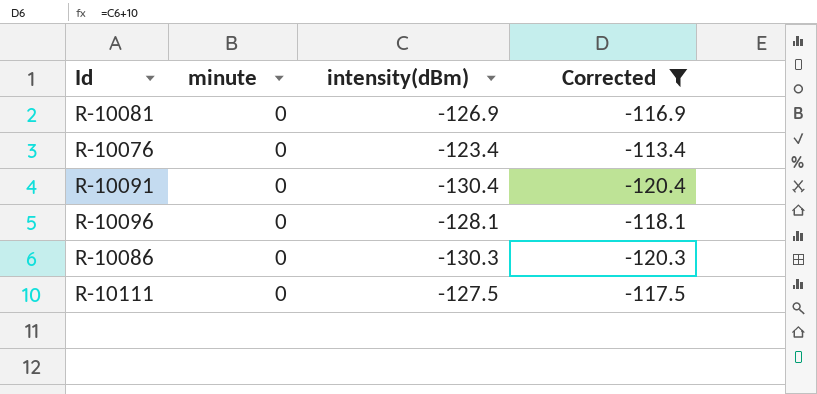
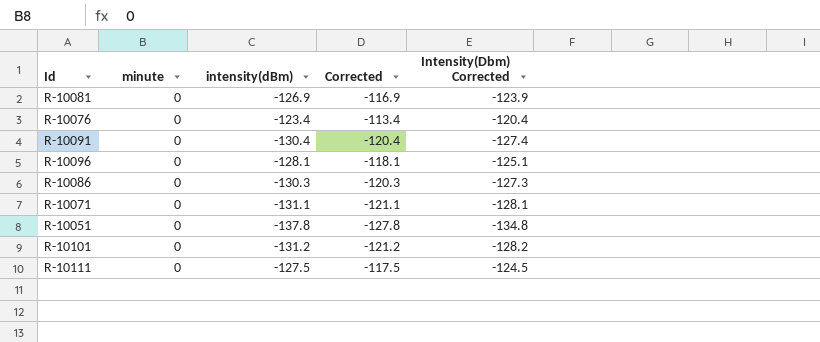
filter: Corrected >= -120.4 -> none
column Intensity(Dbm) Corrected | formula: none -> [intensity(dBm)] + 3

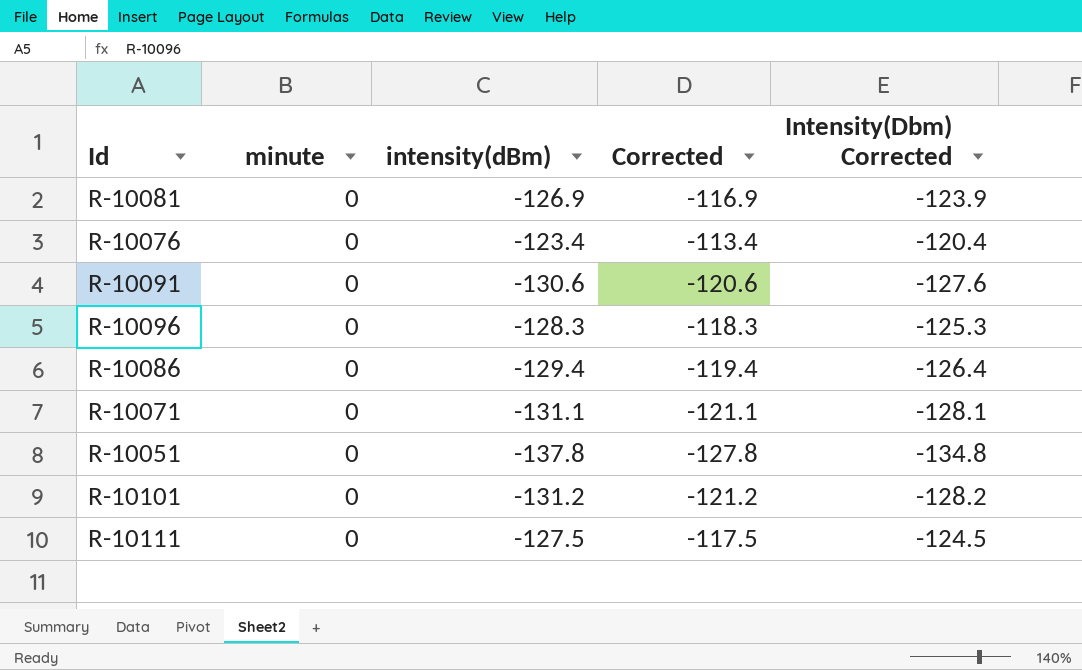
R-10091 | intensity(dBm): -130.4 -> -130.6
R-10091 | Corrected: -120.4 -> -120.6
R-10091 | Intensity(Dbm) Corrected: -127.4 -> -127.6
R-10096 | intensity(dBm): -128.1 -> -128.3
R-10096 | Corrected: -118.1 -> -118.3
R-10096 | Intensity(Dbm) Corrected: -125.1 -> -125.3
R-10086 | intensity(dBm): -130.3 -> -129.4
R-10086 | Corrected: -120.3 -> -119.4
R-10086 | Intensity(Dbm) Corrected: -127.3 -> -126.4

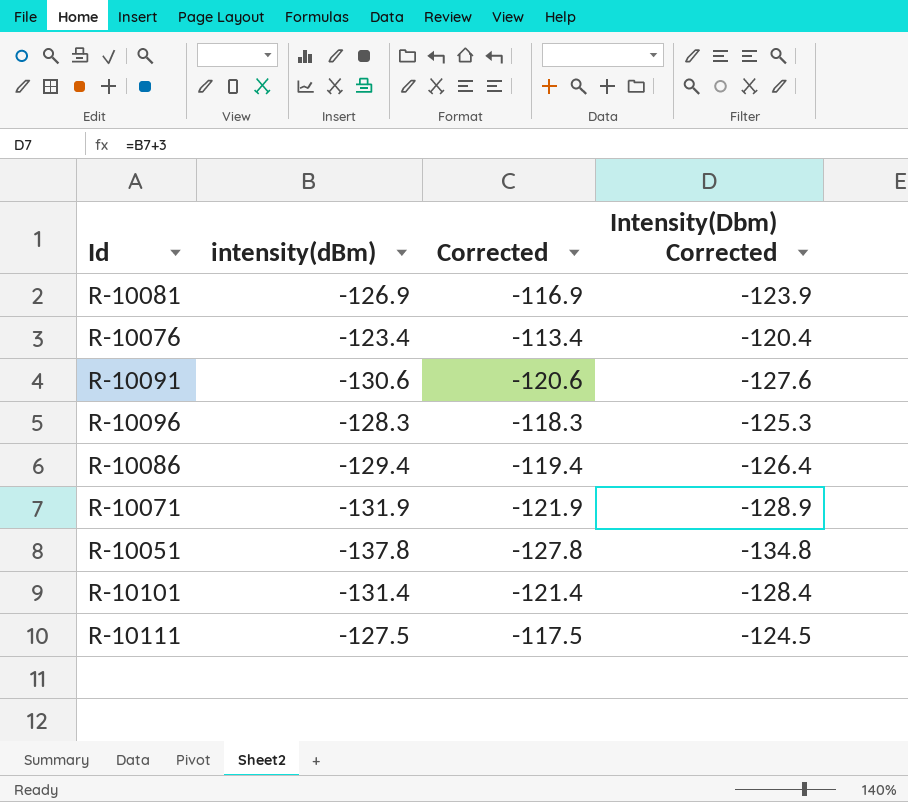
column minute | position: 2 -> none
R-10071 | intensity(dBm): -131.1 -> -131.9
R-10071 | Corrected: -121.1 -> -121.9
R-10071 | Intensity(Dbm) Corrected: -128.1 -> -128.9
R-10101 | intensity(dBm): -131.2 -> -131.4
R-10101 | Corrected: -121.2 -> -121.4
R-10101 | Intensity(Dbm) Corrected: -128.2 -> -128.4

